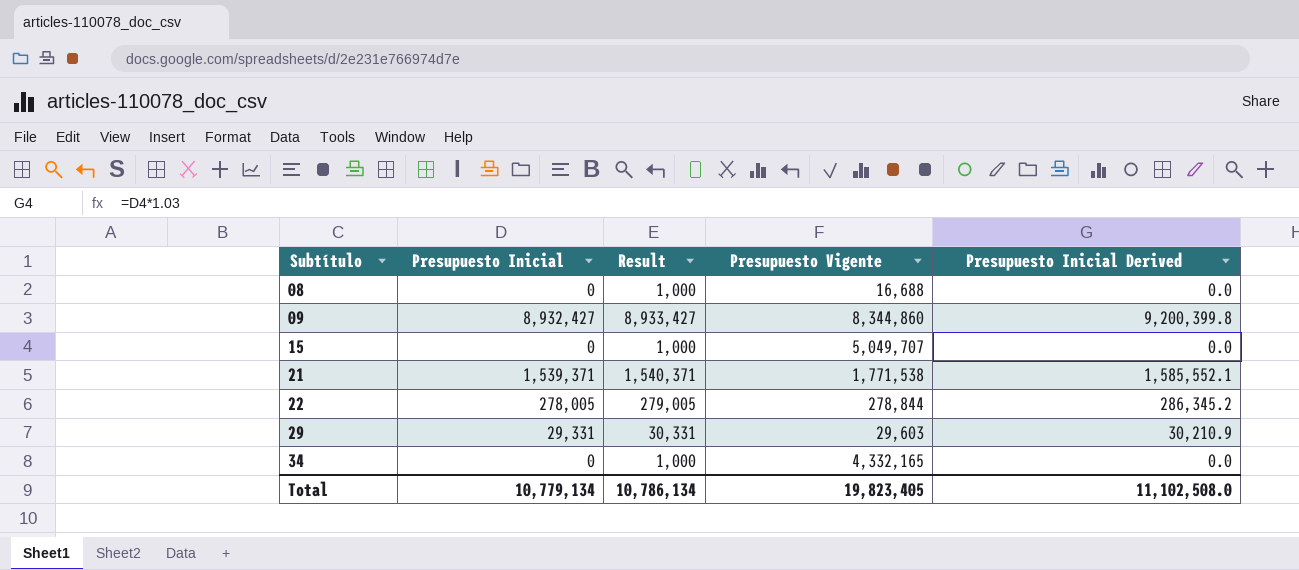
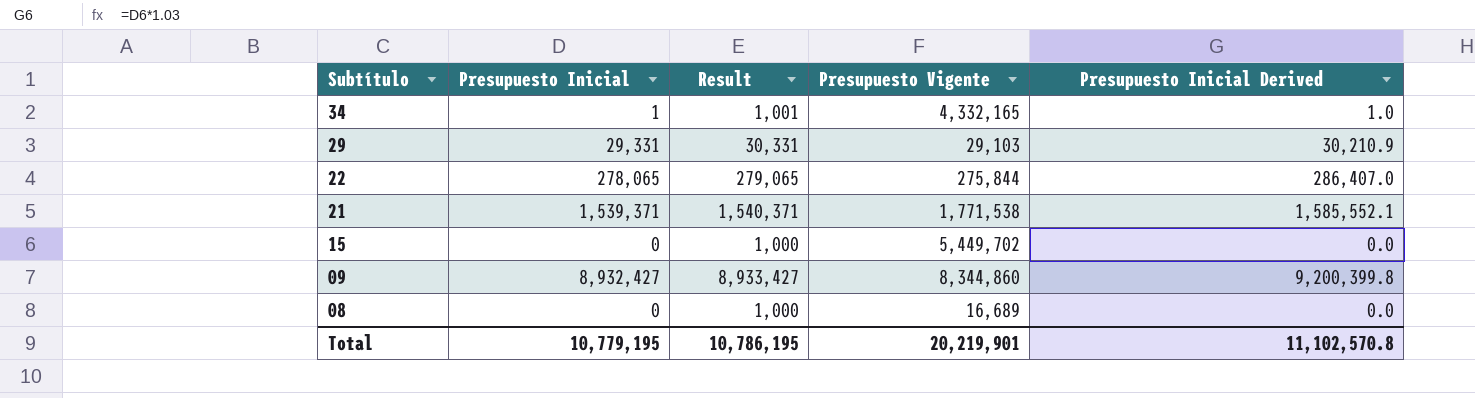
row order: Subtítulo ascending -> Subtítulo descending
34 | Presupuesto Inicial: 0 -> 1
34 | Result: 1,000 -> 1,001
34 | Presupuesto Inicial Derived: 0.0 -> 1.0
29 | Presupuesto Vigente: 29,603 -> 29,103
22 | Presupuesto Inicial: 278,005 -> 278,065
22 | Result: 279,005 -> 279,065
22 | Presupuesto Vigente: 278,844 -> 275,844
22 | Presupuesto Inicial Derived: 286,345.2 -> 286,407.0
15 | Presupuesto Vigente: 5,049,707 -> 5,449,702
08 | Presupuesto Vigente: 16,688 -> 16,689
Total | Presupuesto Inicial: 10,779,134 -> 10,779,195
Total | Result: 10,786,134 -> 10,786,195
Total | Presupuesto Vigente: 19,823,405 -> 20,219,901
Total | Presupuesto Inicial Derived: 11,102,508.0 -> 11,102,570.8

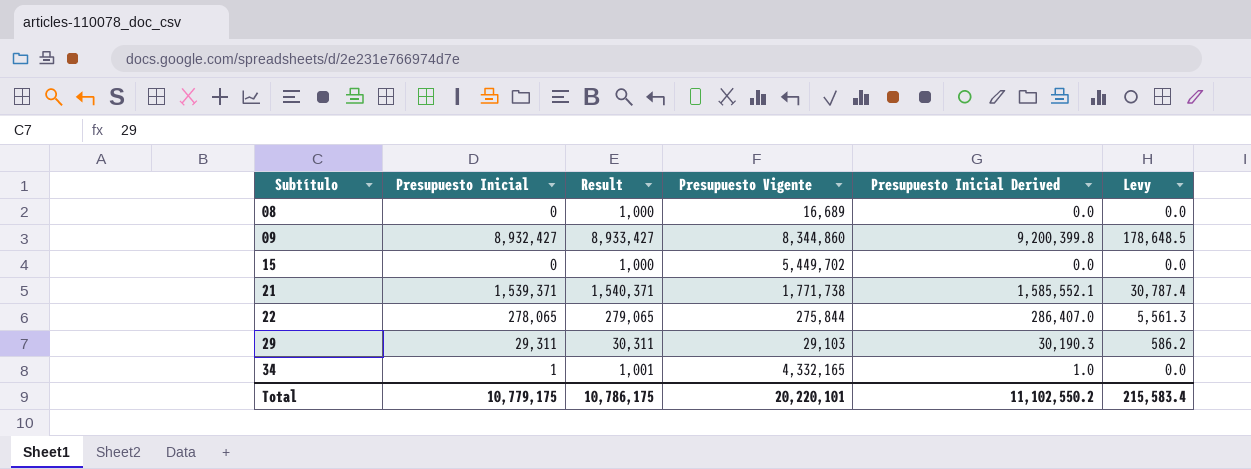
row order: Subtítulo descending -> Subtítulo ascending
column Levy | formula: none -> [Presupuesto Inicial] * 0.02
21 | Presupuesto Vigente: 1,771,538 -> 1,771,738
29 | Presupuesto Inicial: 29,331 -> 29,311
29 | Result: 30,331 -> 30,311
29 | Presupuesto Inicial Derived: 30,210.9 -> 30,190.3
Total | Presupuesto Inicial: 10,779,195 -> 10,779,175
Total | Result: 10,786,195 -> 10,786,175
Total | Presupuesto Vigente: 20,219,901 -> 20,220,101
Total | Presupuesto Inicial Derived: 11,102,570.8 -> 11,102,550.2

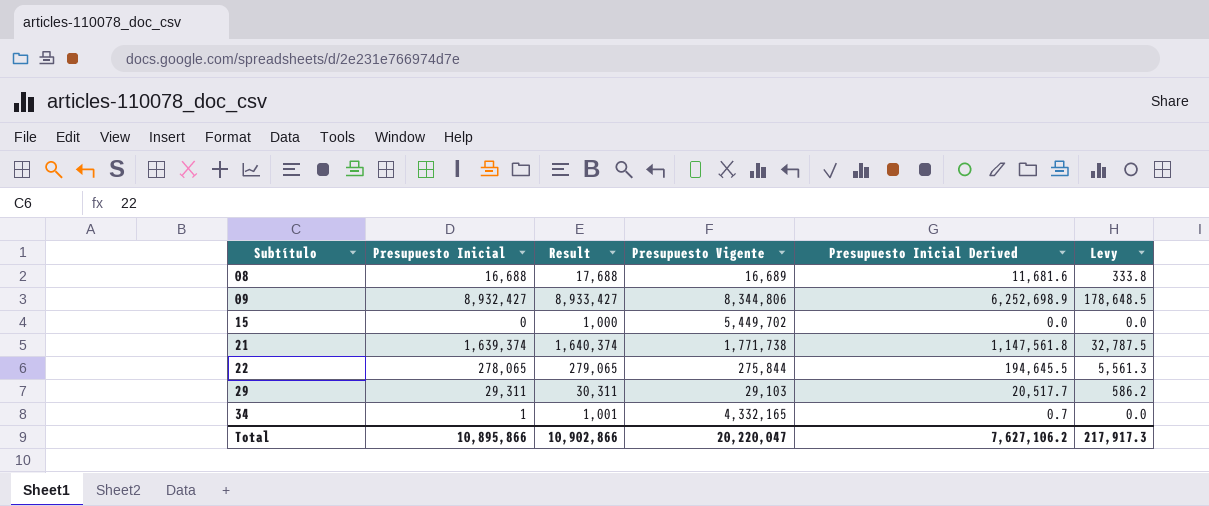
column Presupuesto Inicial Derived | formula: [Presupuesto Inicial] * 1.03 -> [Presupuesto Inicial] * 0.7
08 | Presupuesto Inicial: 0 -> 16,688
08 | Result: 1,000 -> 17,688
08 | Levy: 0.0 -> 333.8
09 | Presupuesto Vigente: 8,344,860 -> 8,344,806
21 | Presupuesto Inicial: 1,539,371 -> 1,639,374
21 | Result: 1,540,371 -> 1,640,374
21 | Levy: 30,787.4 -> 32,787.5
Total | Presupuesto Inicial: 10,779,175 -> 10,895,866
Total | Result: 10,786,175 -> 10,902,866
Total | Presupuesto Vigente: 20,220,101 -> 20,220,047
Total | Presupuesto Inicial Derived: 11,102,550.2 -> 7,627,106.2
Total | Levy: 215,583.4 -> 217,917.3

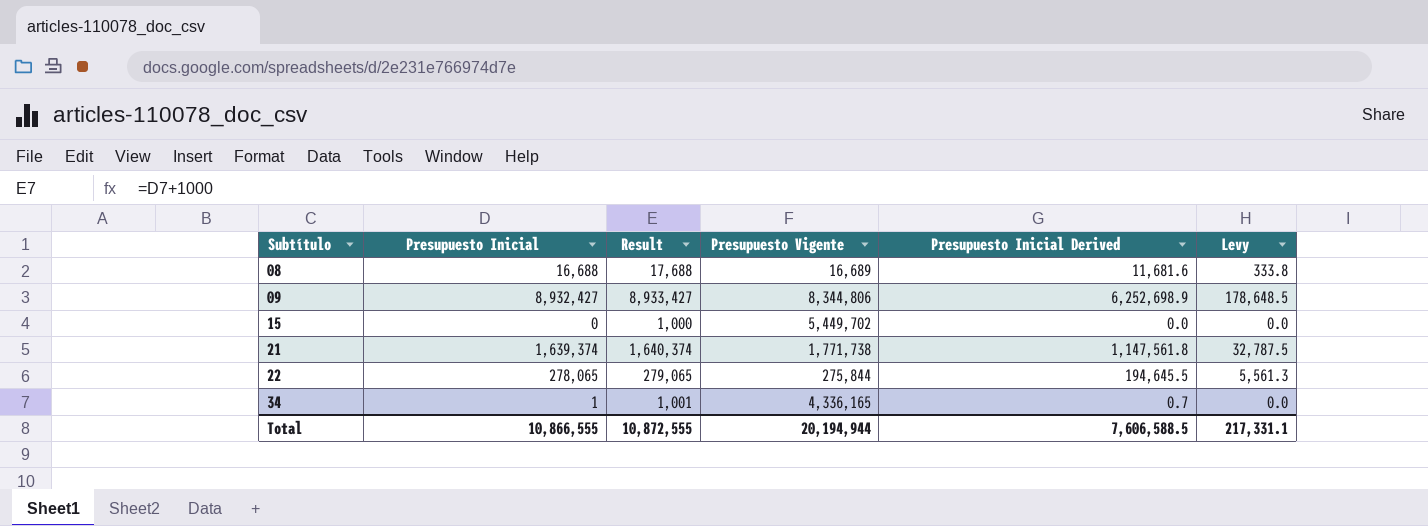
row 29: 29,311 | 30,311 | 29,103 | 20,517.7 | 586.2 -> none
34 | Presupuesto Vigente: 4,332,165 -> 4,336,165
Total | Presupuesto Inicial: 10,895,866 -> 10,866,555
Total | Result: 10,902,866 -> 10,872,555
Total | Presupuesto Vigente: 20,220,047 -> 20,194,944
Total | Presupuesto Inicial Derived: 7,627,106.2 -> 7,606,588.5
Total | Levy: 217,917.3 -> 217,331.1

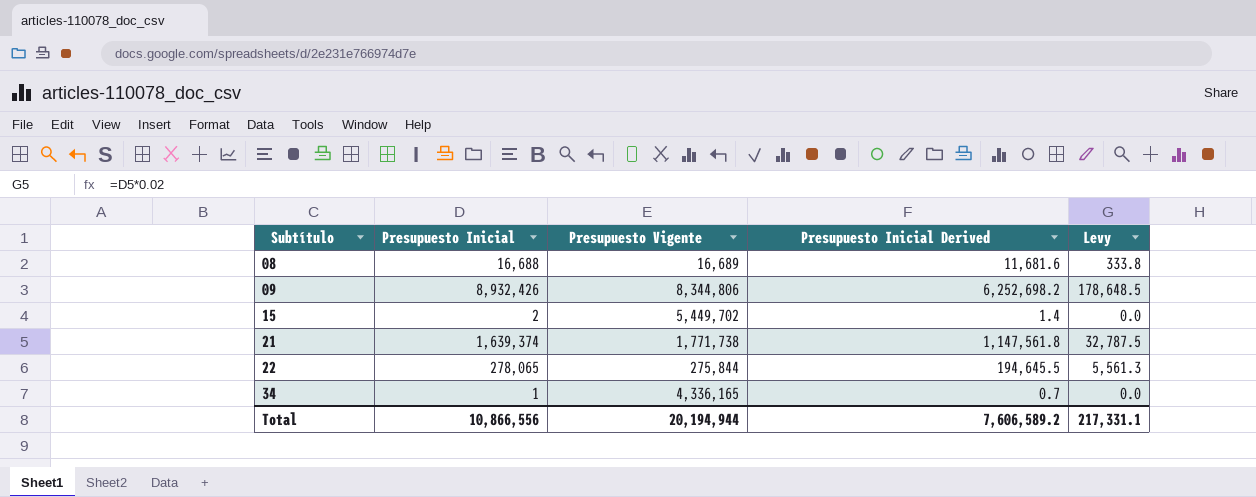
column Result | formula: [Presupuesto Inicial] + 1000 -> none
09 | Presupuesto Inicial: 8,932,427 -> 8,932,426
09 | Presupuesto Inicial Derived: 6,252,698.9 -> 6,252,698.2
15 | Presupuesto Inicial: 0 -> 2
15 | Presupuesto Inicial Derived: 0.0 -> 1.4
Total | Presupuesto Inicial: 10,866,555 -> 10,866,556
Total | Presupuesto Inicial Derived: 7,606,588.5 -> 7,606,589.2

